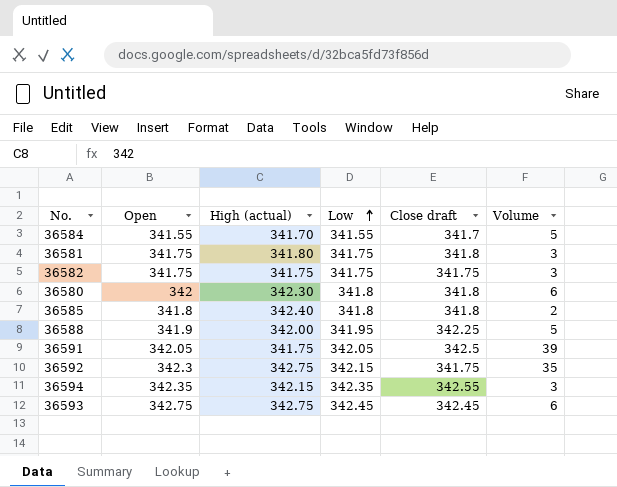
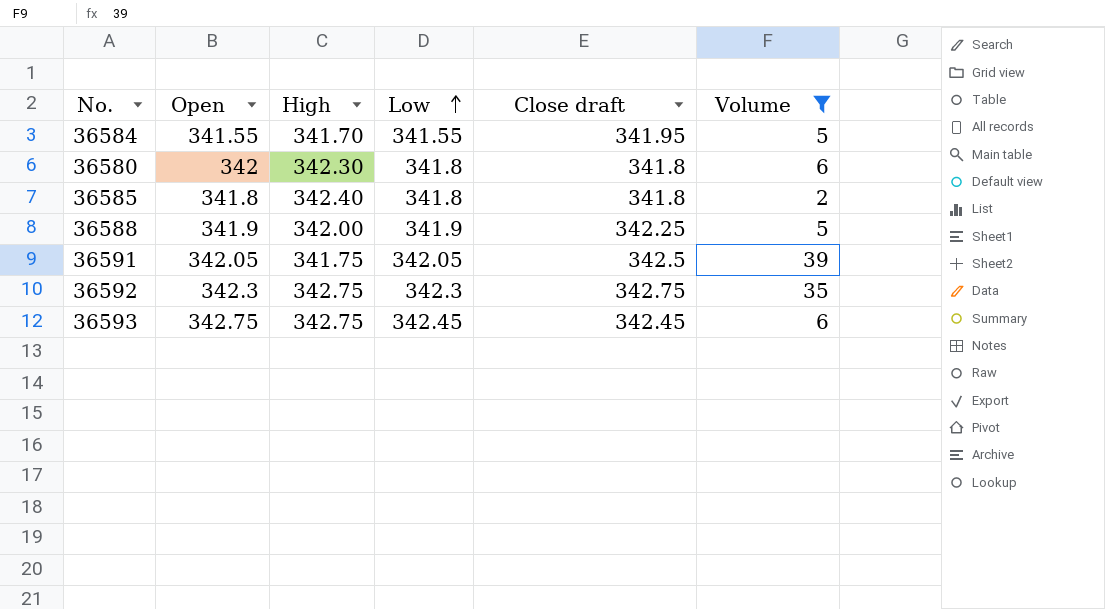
filter: none -> Volume != 3
column name: High (actual) -> High
36584 | Close draft: 341.7 -> 341.95
36588 | Low: 341.95 -> 341.9
36592 | Low: 342.15 -> 342.3
36592 | Close draft: 341.75 -> 342.75

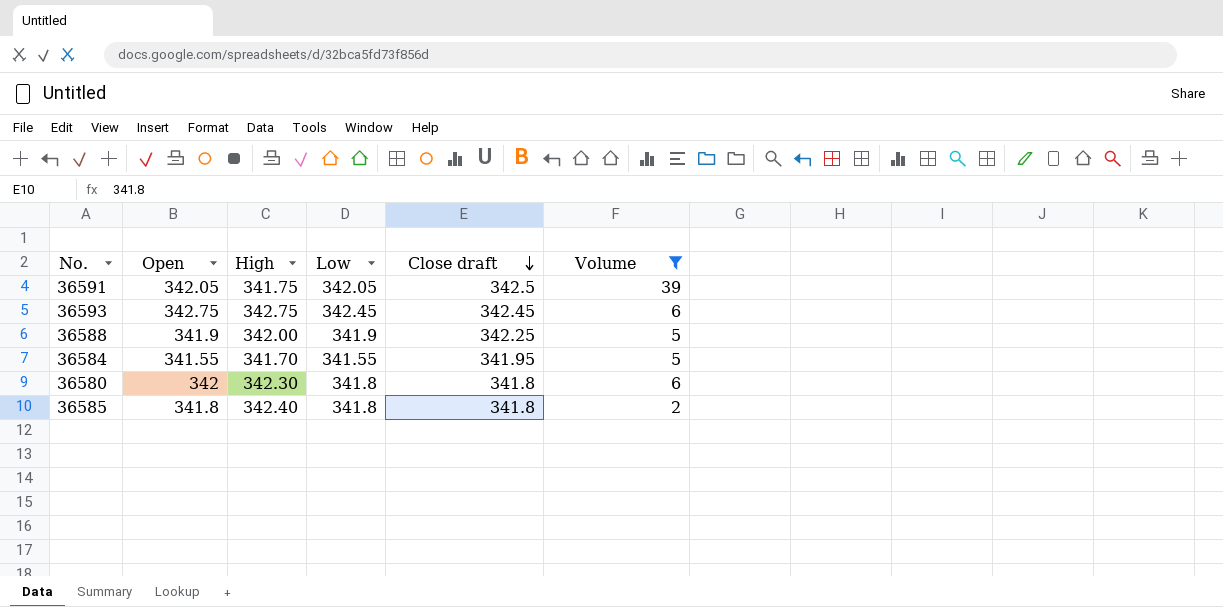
row order: Low ascending -> Close draft descending
row 36592: 342.3 | 342.75 | 342.3 | 342.75 | 35 -> none

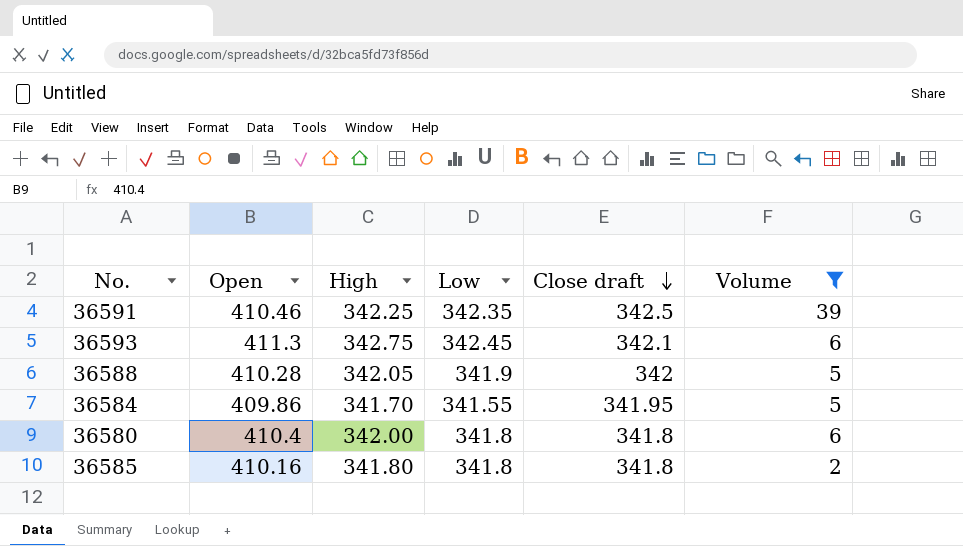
36591 | Open: 342.05 -> 410.46
36591 | High: 341.75 -> 342.25
36591 | Low: 342.05 -> 342.35
36593 | Open: 342.75 -> 411.3
36593 | Close draft: 342.45 -> 342.1
36588 | Open: 341.9 -> 410.28
36588 | High: 342.00 -> 342.05
36588 | Close draft: 342.25 -> 342
36584 | Open: 341.55 -> 409.86
36580 | Open: 342 -> 410.4
36580 | High: 342.30 -> 342.00
36585 | Open: 341.8 -> 410.16
36585 | High: 342.40 -> 341.80

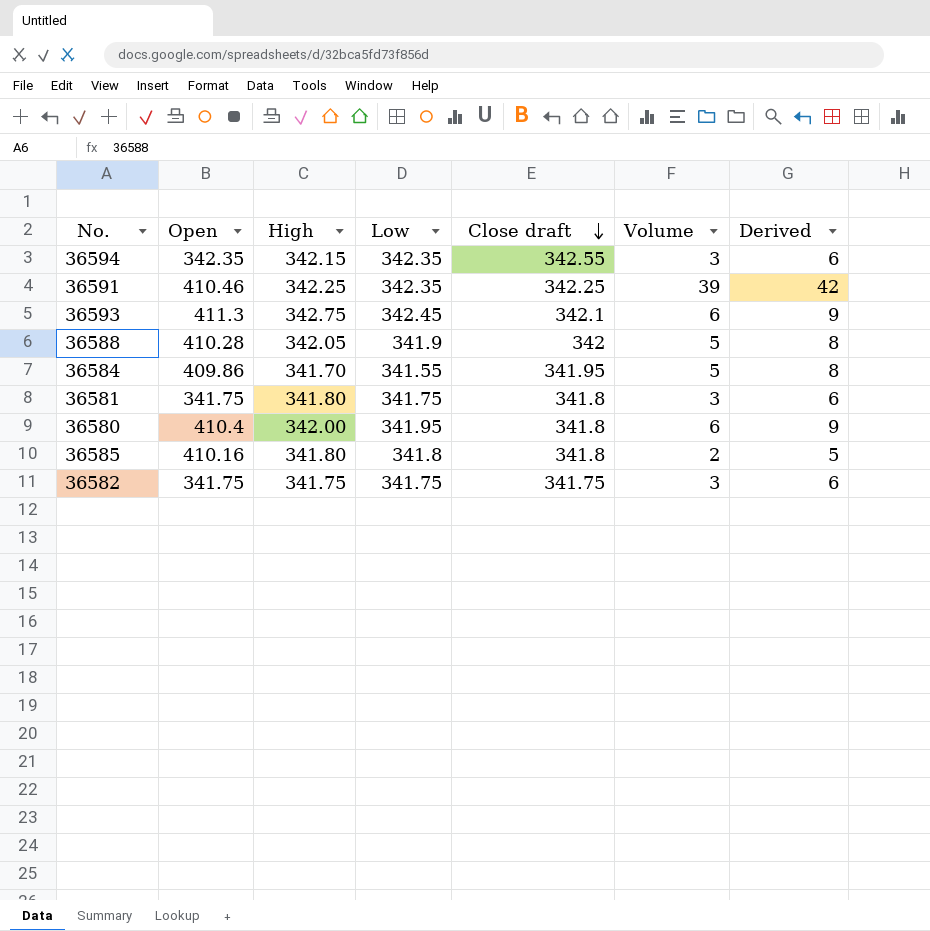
filter: Volume != 3 -> none
column Derived | formula: none -> [Volume] + 3
36591 | Close draft: 342.5 -> 342.25
36580 | Low: 341.8 -> 341.95

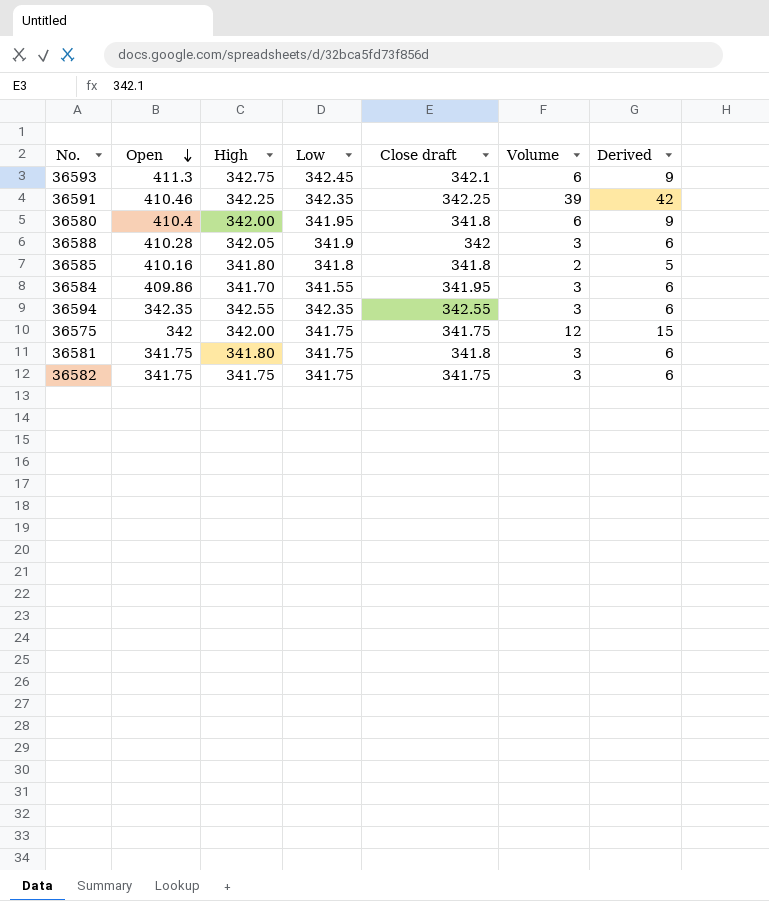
row order: Close draft descending -> Open descending
36588 | Volume: 5 -> 3
36588 | Derived: 8 -> 6
36584 | Volume: 5 -> 3
36584 | Derived: 8 -> 6
36594 | High: 342.15 -> 342.55
row 36575: none -> 342 | 342.00 | 341.75 | 341.75 | 12 | 15

